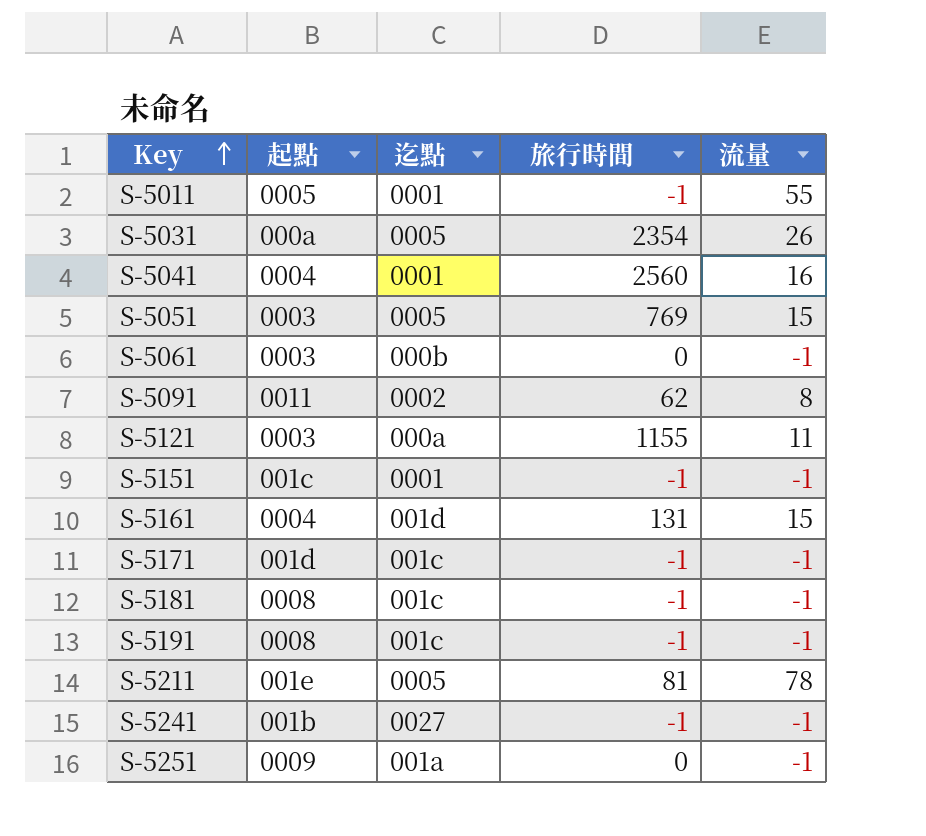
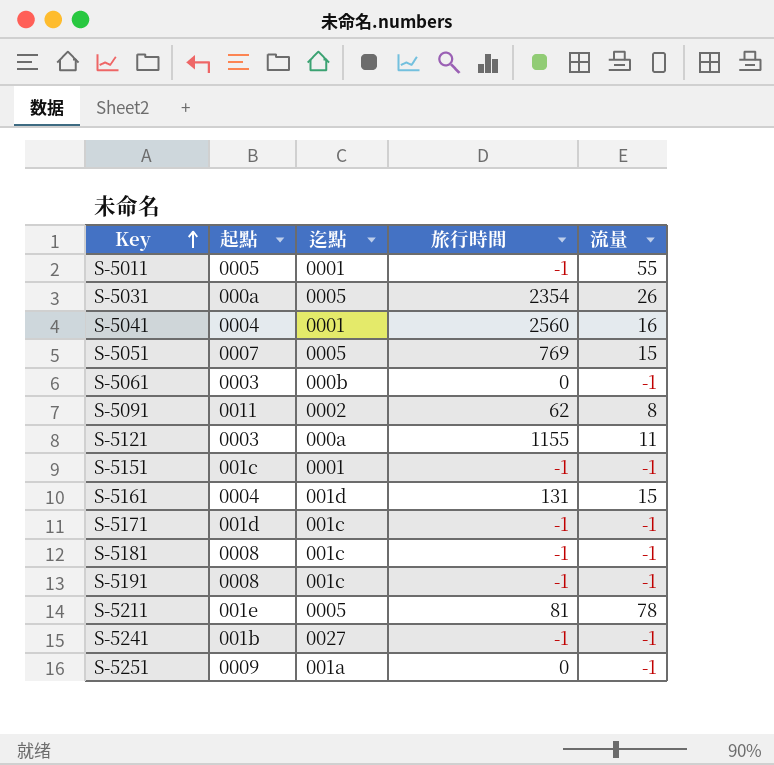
S-5051 | 起點: 0003 -> 0007

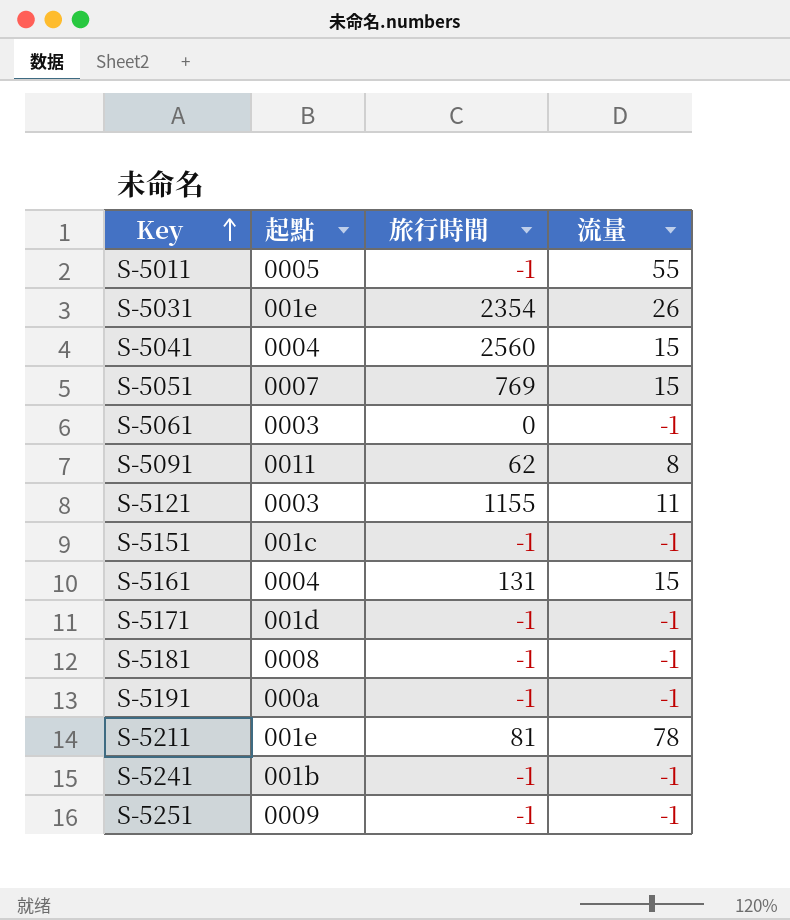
column 迄點 | position: 3 -> none
S-5031 | 起點: 000a -> 001e
S-5041 | 流量: 16 -> 15
S-5191 | 起點: 0008 -> 000a
S-5251 | 旅行時間: 0 -> -1

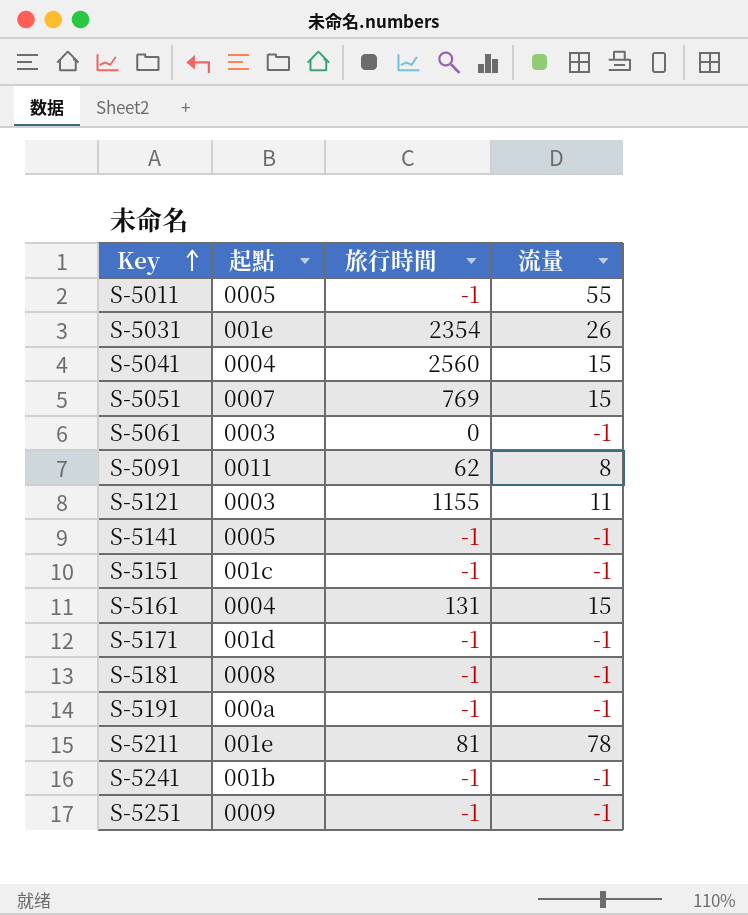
row S-5141: none -> 0005 | -1 | -1

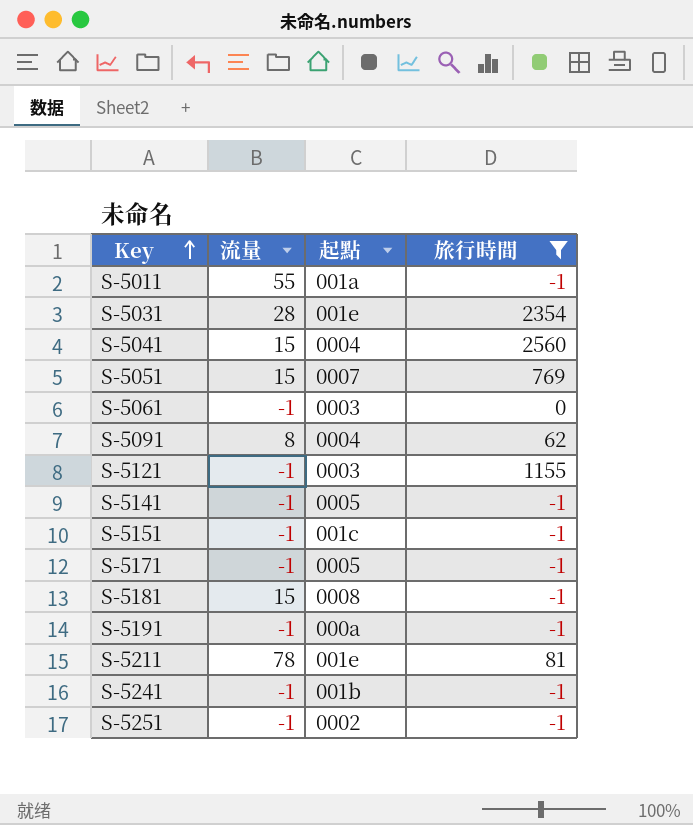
filter: none -> 旅行時間 != 131
column 流量 | position: 4 -> 2
S-5011 | 起點: 0005 -> 001a
S-5031 | 流量: 26 -> 28
S-5091 | 起點: 0011 -> 0004
S-5121 | 流量: 11 -> -1
S-5171 | 起點: 001d -> 0005
S-5181 | 流量: -1 -> 15
S-5251 | 起點: 0009 -> 0002

